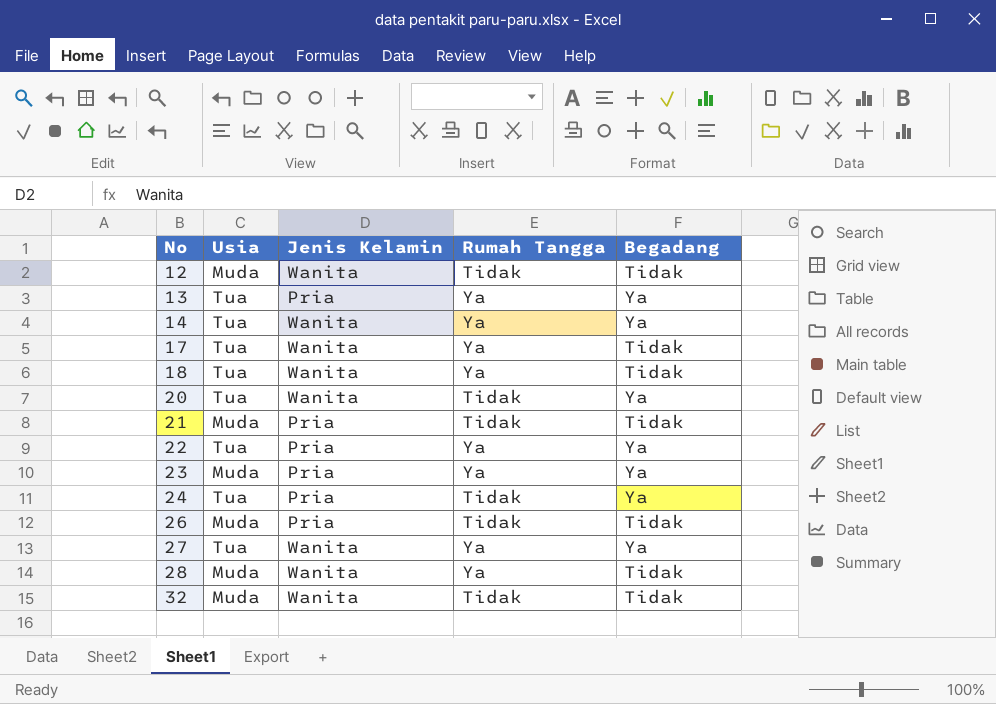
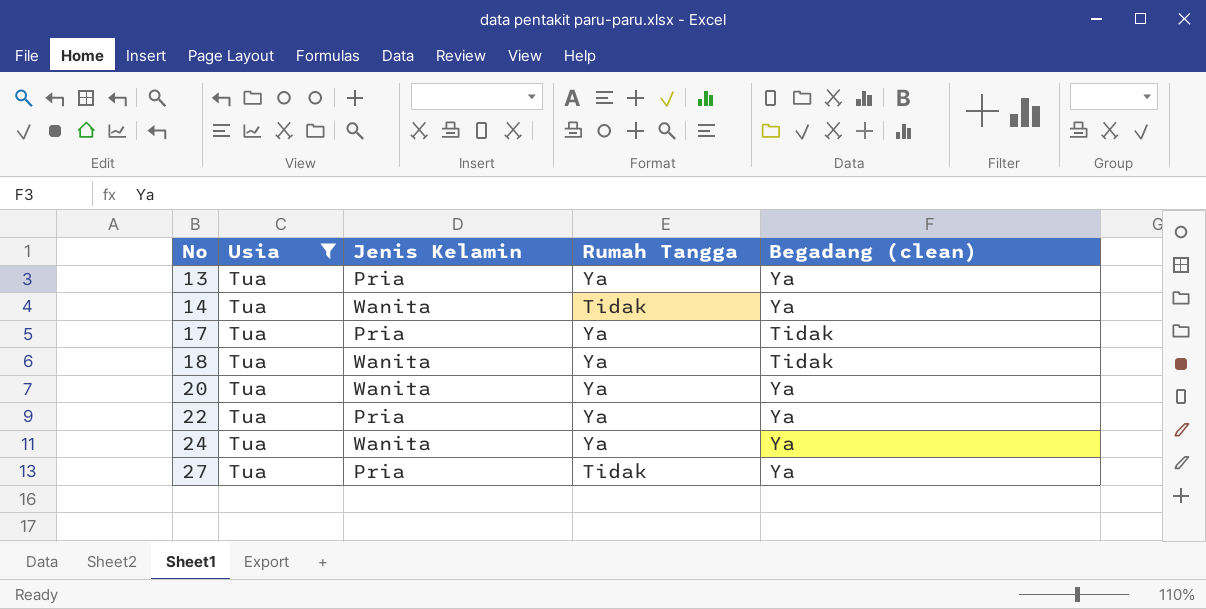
filter: none -> Usia = Tua
column name: Begadang -> Begadang (clean)
14 | Rumah Tangga: Ya -> Tidak
17 | Jenis Kelamin: Wanita -> Pria
20 | Rumah Tangga: Tidak -> Ya
24 | Jenis Kelamin: Pria -> Wanita
24 | Rumah Tangga: Tidak -> Ya
27 | Jenis Kelamin: Wanita -> Pria
27 | Rumah Tangga: Ya -> Tidak

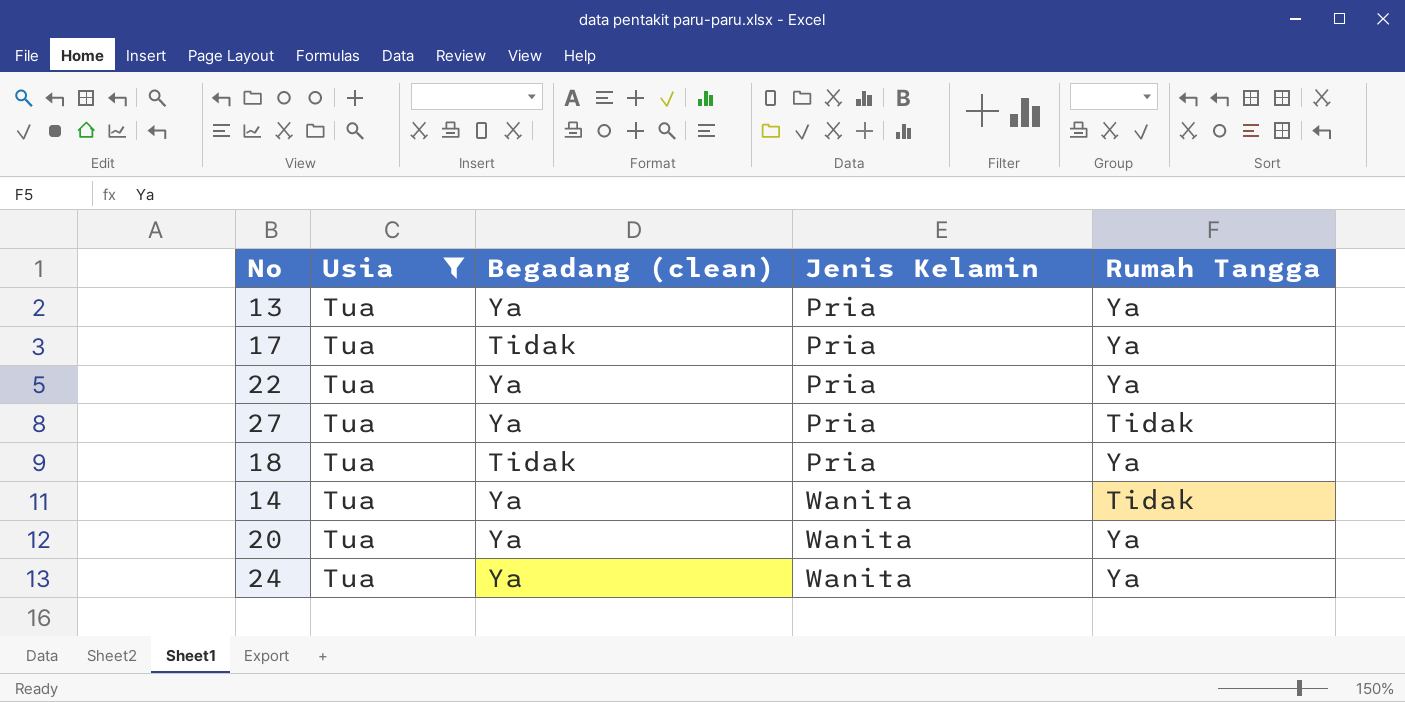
row order: No ascending -> Jenis Kelamin ascending
column Begadang (clean) | position: 5 -> 3
18 | Jenis Kelamin: Wanita -> Pria

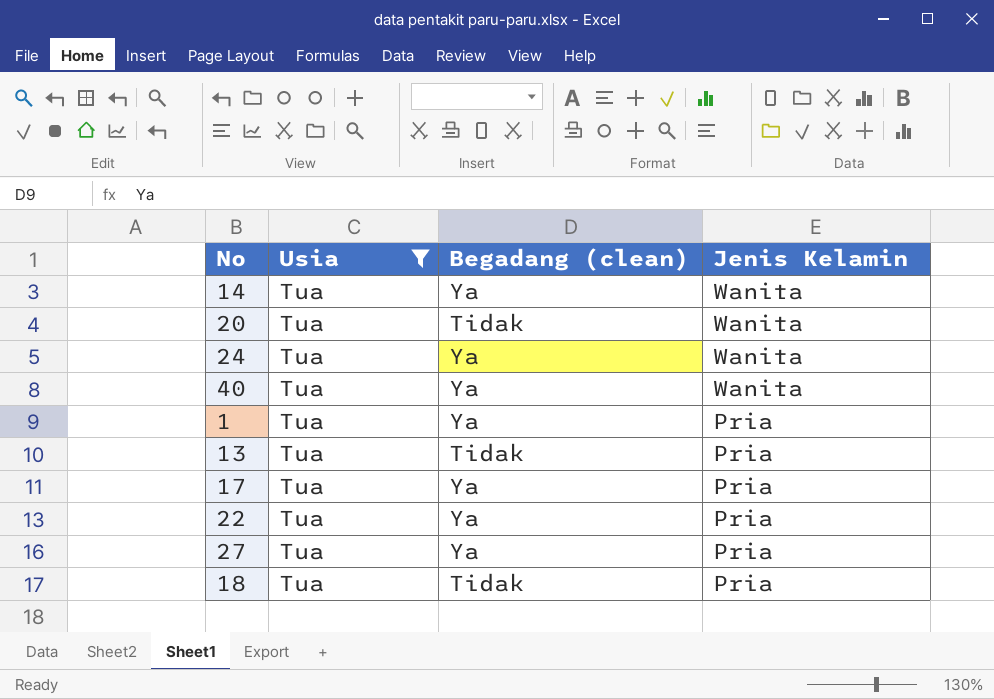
row order: Jenis Kelamin ascending -> Jenis Kelamin descending
column Rumah Tangga | position: 5 -> none
20 | Begadang (clean): Ya -> Tidak
row 40: none -> Tua | Ya | Wanita
row 1: none -> Tua | Ya | Pria
13 | Begadang (clean): Ya -> Tidak
17 | Begadang (clean): Tidak -> Ya

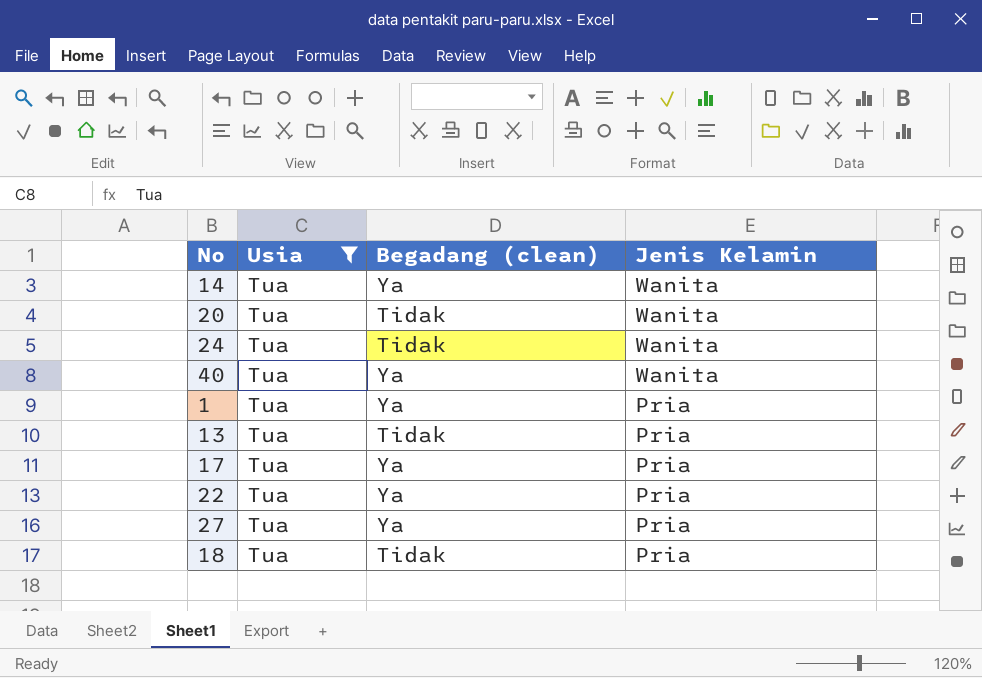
24 | Begadang (clean): Ya -> Tidak

